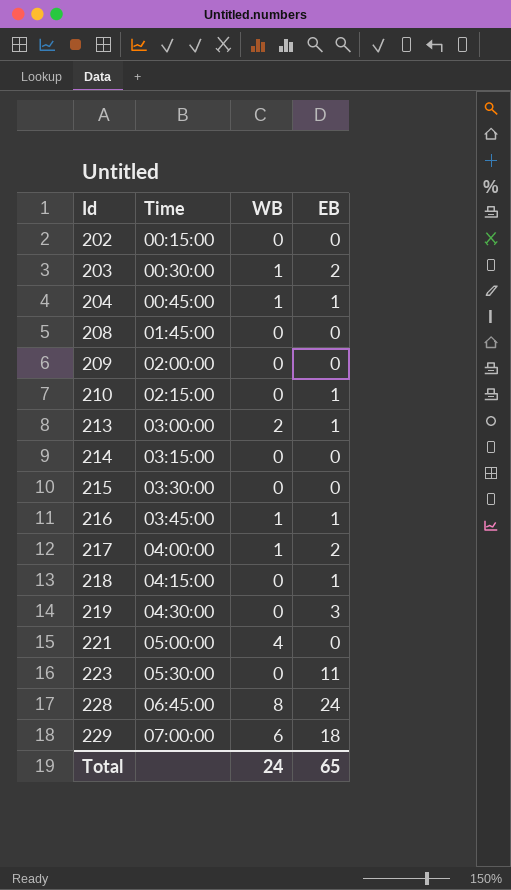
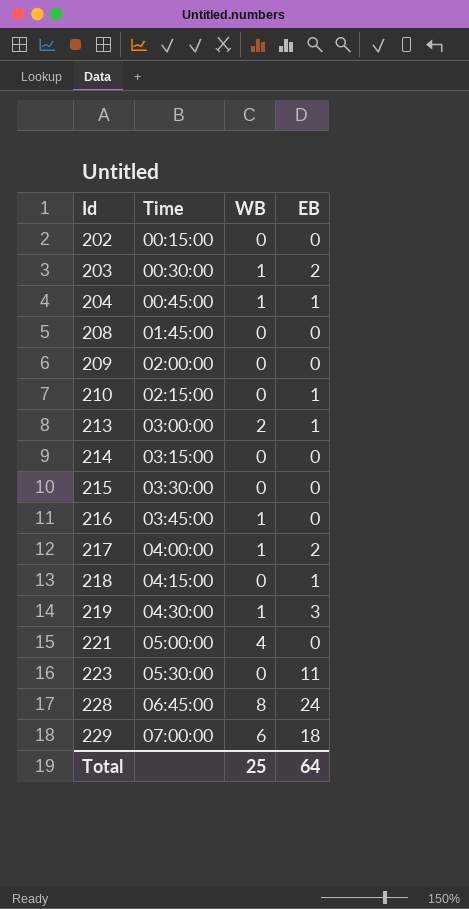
216 | EB: 1 -> 0
219 | WB: 0 -> 1
Total | WB: 24 -> 25
Total | EB: 65 -> 64

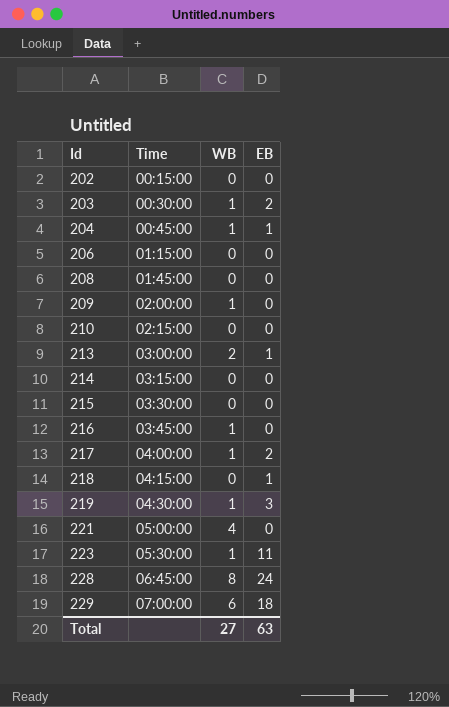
row 206: none -> 01:15:00 | 0 | 0
209 | WB: 0 -> 1
210 | EB: 1 -> 0
223 | WB: 0 -> 1
Total | WB: 25 -> 27
Total | EB: 64 -> 63

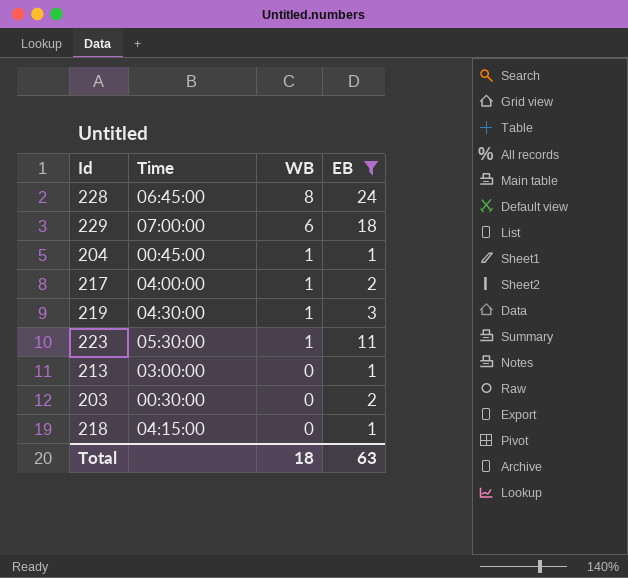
filter: none -> EB != 0
row order: Id ascending -> WB descending
213 | WB: 2 -> 0
203 | WB: 1 -> 0
Total | WB: 27 -> 18

